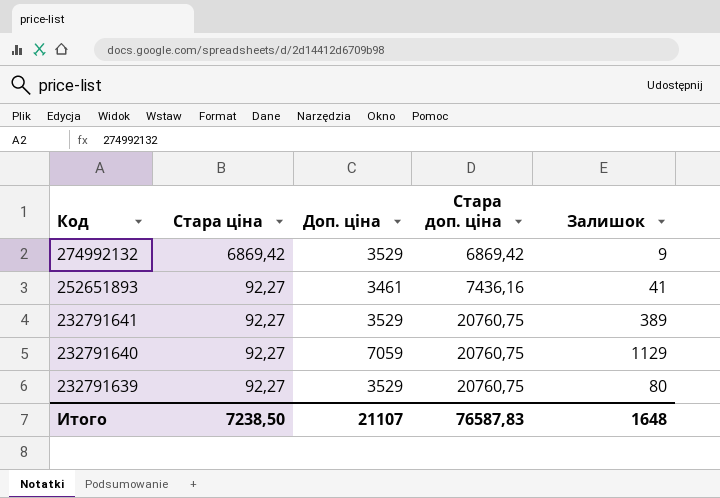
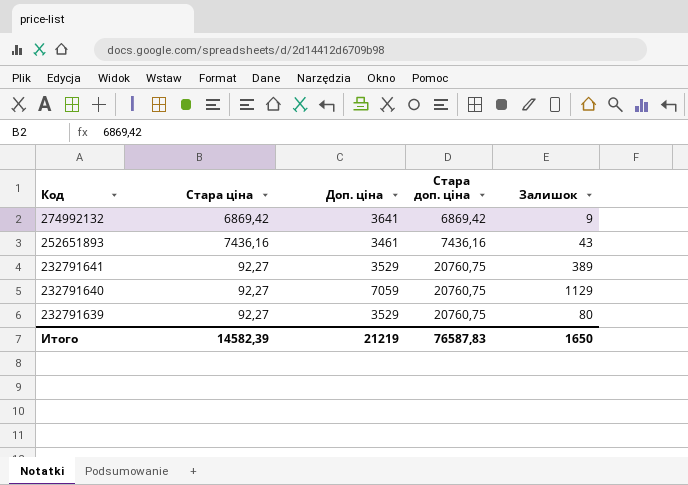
274992132 | Доп. ціна: 3529 -> 3641
252651893 | Стара ціна: 92,27 -> 7436,16
252651893 | Залишок: 41 -> 43
Итого | Стара ціна: 7238,50 -> 14582,39
Итого | Доп. ціна: 21107 -> 21219
Итого | Залишок: 1648 -> 1650

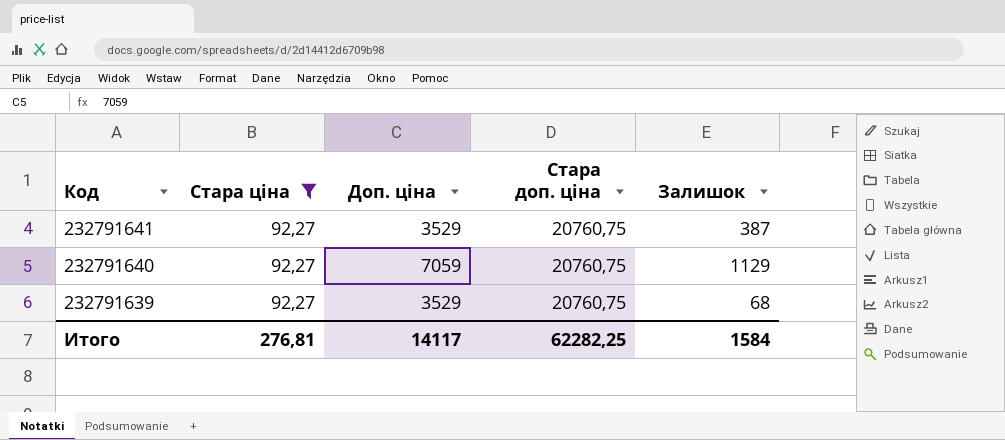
filter: none -> Стара ціна = 92,27
232791641 | Залишок: 389 -> 387
232791639 | Залишок: 80 -> 68
Итого | Стара ціна: 14582,39 -> 276,81
Итого | Доп. ціна: 21219 -> 14117
Итого | Стара доп. ціна: 76587,83 -> 62282,25
Итого | Залишок: 1650 -> 1584

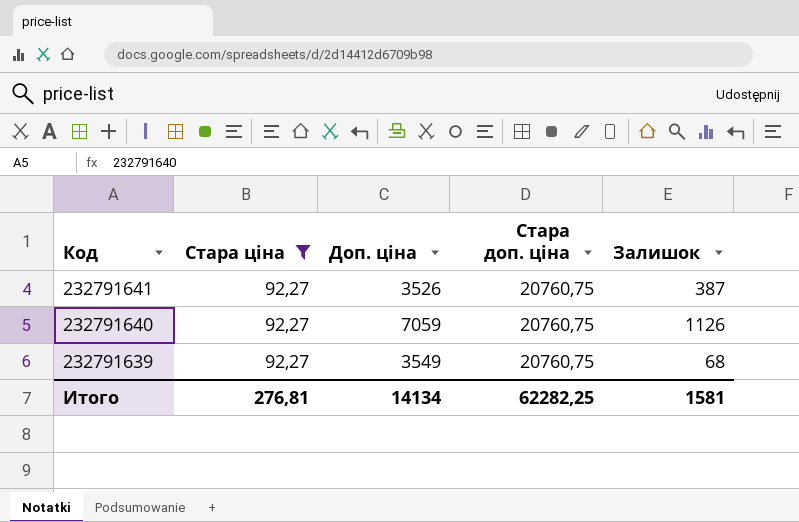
232791641 | Доп. ціна: 3529 -> 3526
232791640 | Залишок: 1129 -> 1126
232791639 | Доп. ціна: 3529 -> 3549
Итого | Доп. ціна: 14117 -> 14134
Итого | Залишок: 1584 -> 1581

